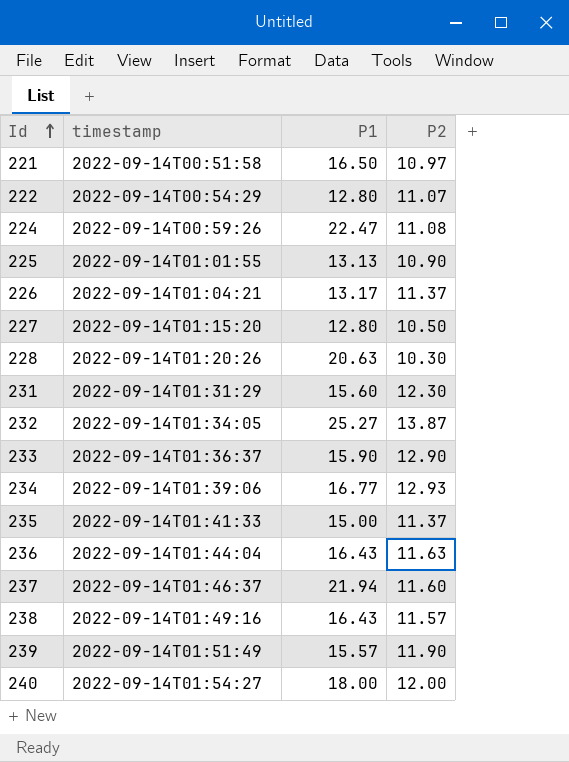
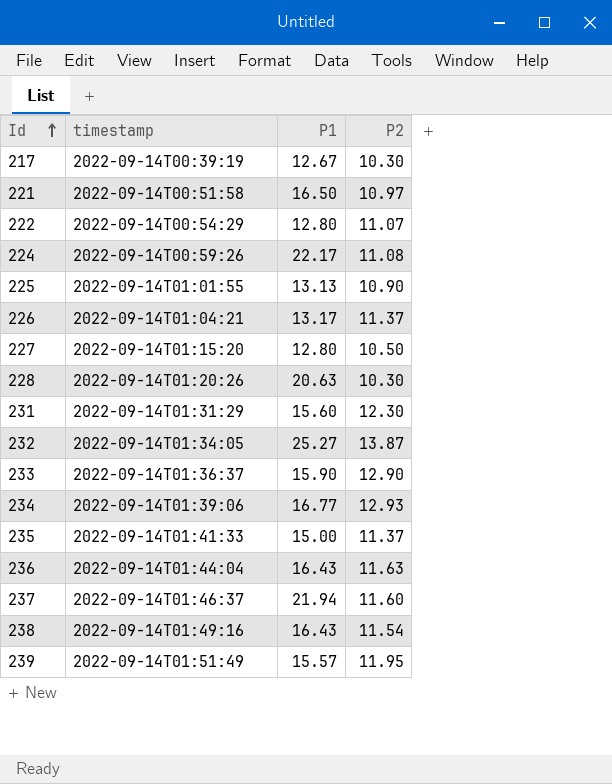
row 240: 2022-09-14T01:54:27 | 18.00 | 12.00 -> none
row 217: none -> 2022-09-14T00:39:19 | 12.67 | 10.30
224 | P1: 22.47 -> 22.17
238 | P2: 11.57 -> 11.54
239 | P2: 11.90 -> 11.95

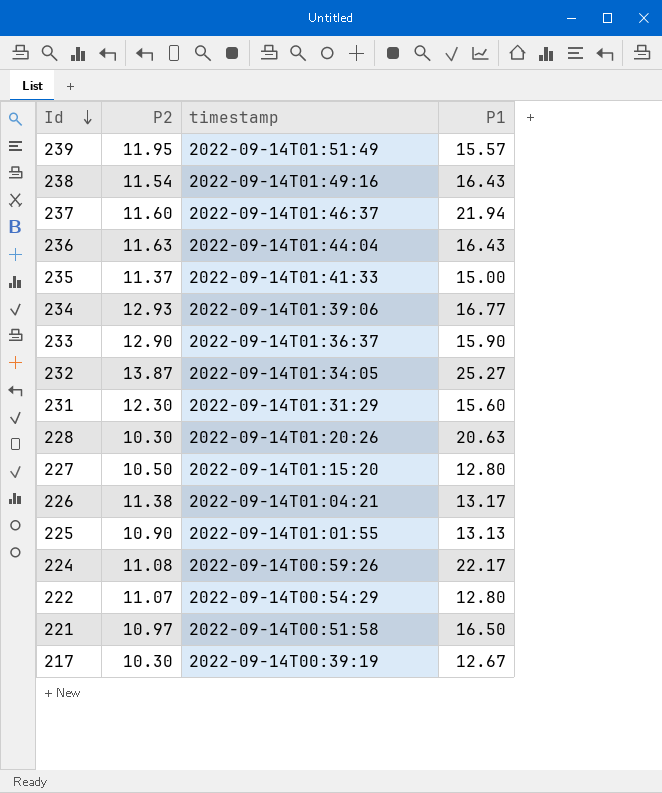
row order: Id ascending -> Id descending
column P2 | position: 4 -> 2
226 | P2: 11.37 -> 11.38

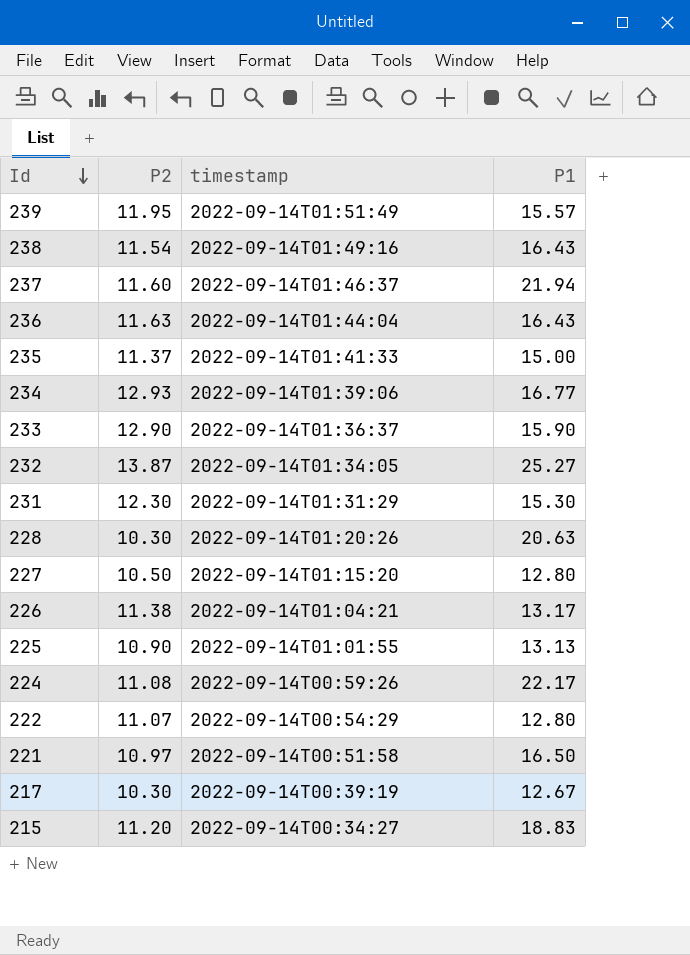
231 | P1: 15.60 -> 15.30
row 215: none -> 11.20 | 2022-09-14T00:34:27 | 18.83

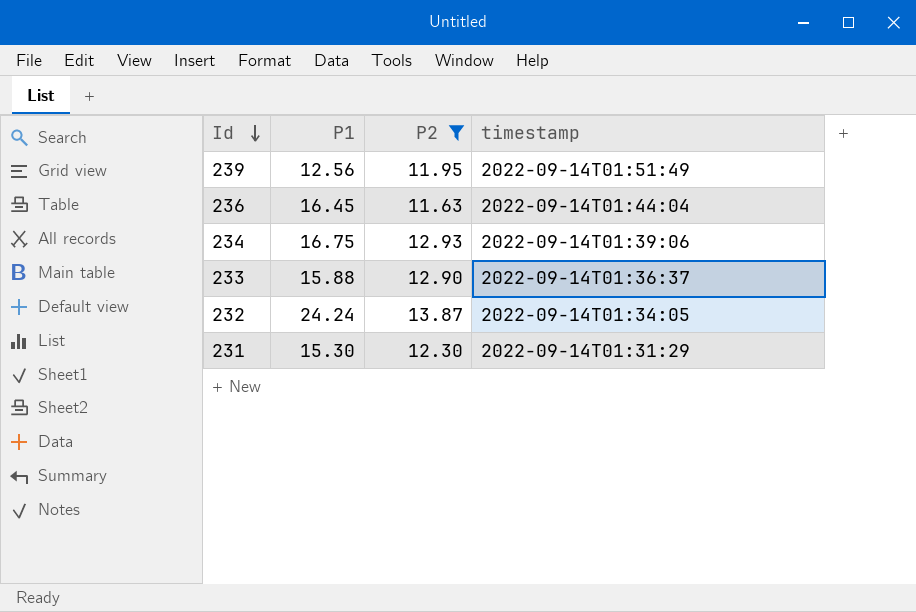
filter: none -> P2 >= 11.63
column P1 | position: 4 -> 2
239 | P1: 15.57 -> 12.56
236 | P1: 16.43 -> 16.45
234 | P1: 16.77 -> 16.75
233 | P1: 15.90 -> 15.88
232 | P1: 25.27 -> 24.24

